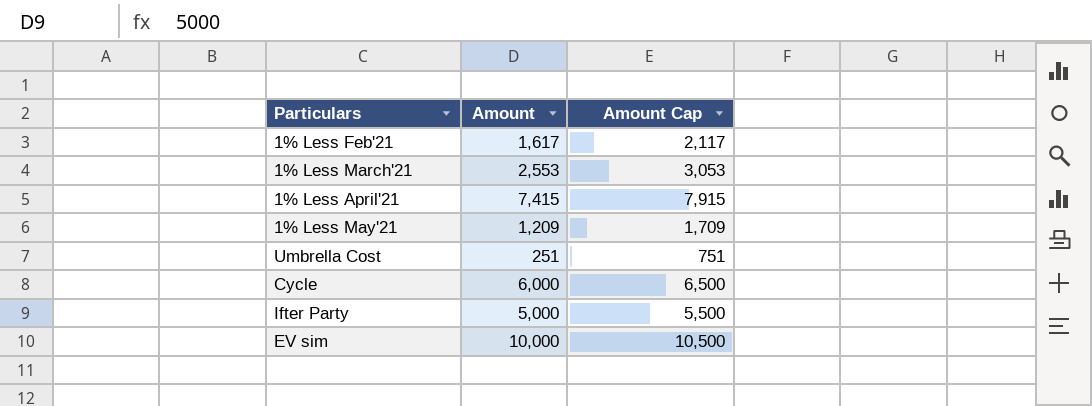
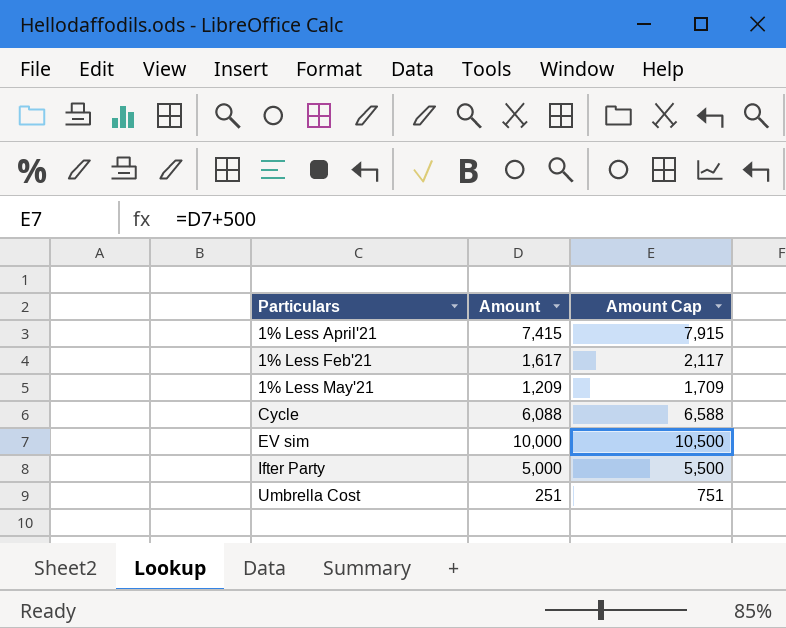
row order: none -> Particulars ascending
row 1% Less March'21: 2,553 | 3,053 -> none
Cycle | Amount: 6,000 -> 6,088
Cycle | Amount Cap: 6,500 -> 6,588

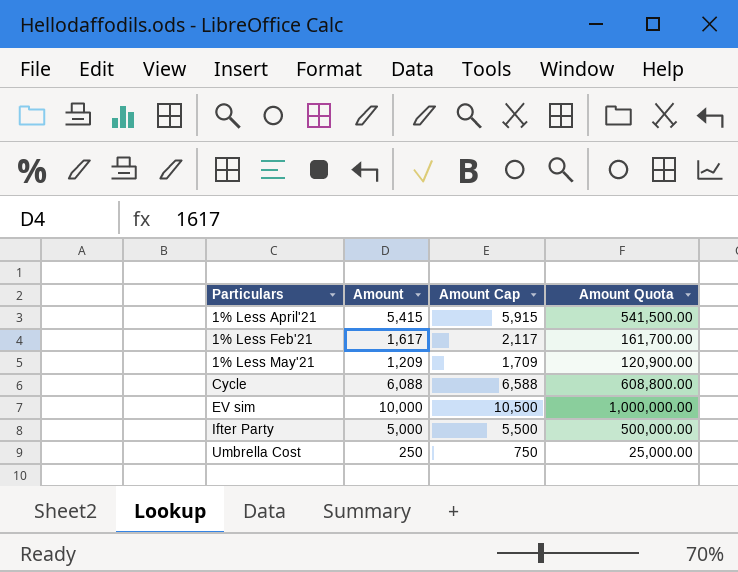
column Amount Quota | formula: none -> [Amount] * 100
1% Less April'21 | Amount: 7,415 -> 5,415
1% Less April'21 | Amount Cap: 7,915 -> 5,915
Umbrella Cost | Amount: 251 -> 250
Umbrella Cost | Amount Cap: 751 -> 750

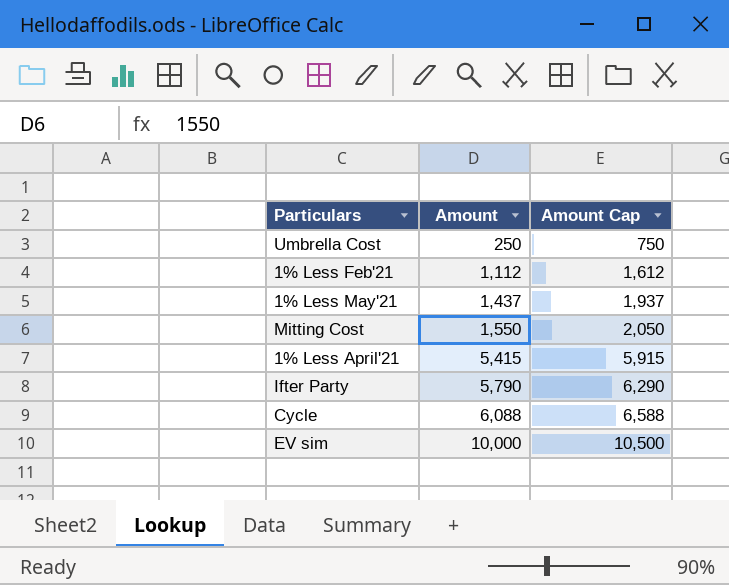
row order: Particulars ascending -> Amount ascending
column Amount Quota | formula: [Amount] * 100 -> none
1% Less Feb'21 | Amount: 1,617 -> 1,112
1% Less Feb'21 | Amount Cap: 2,117 -> 1,612
1% Less May'21 | Amount: 1,209 -> 1,437
1% Less May'21 | Amount Cap: 1,709 -> 1,937
row Mitting Cost: none -> 1,550 | 2,050
Ifter Party | Amount: 5,000 -> 5,790
Ifter Party | Amount Cap: 5,500 -> 6,290

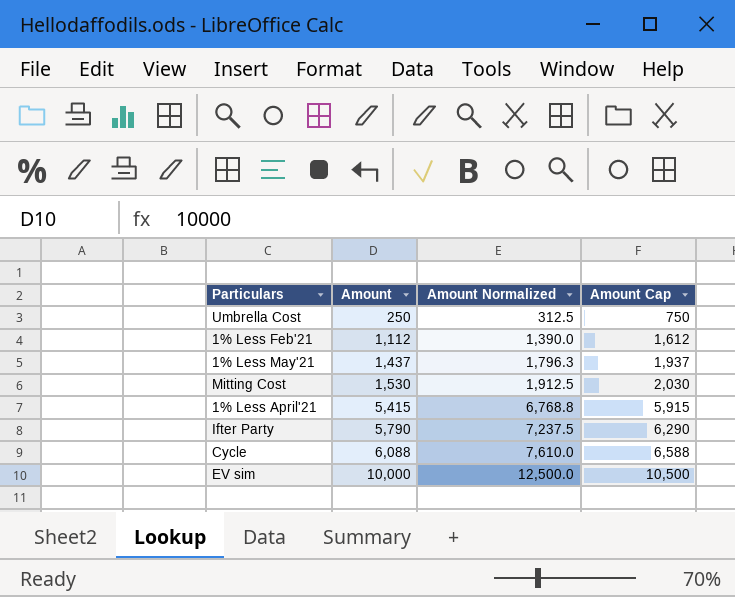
column Amount Normalized | formula: none -> [Amount] * 1.25
Mitting Cost | Amount: 1,550 -> 1,530
Mitting Cost | Amount Cap: 2,050 -> 2,030

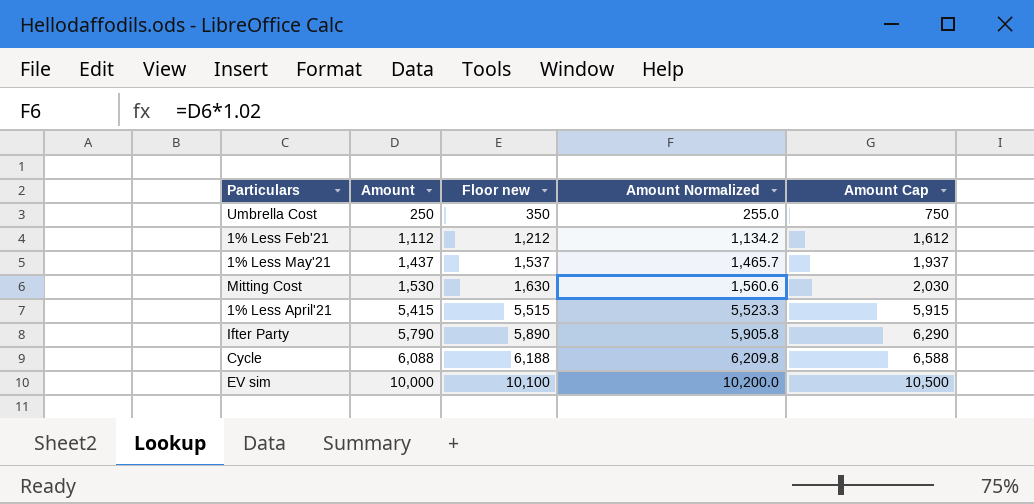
column Floor new | formula: none -> [Amount] + 100
column Amount Normalized | formula: [Amount] * 1.25 -> [Amount] * 1.02

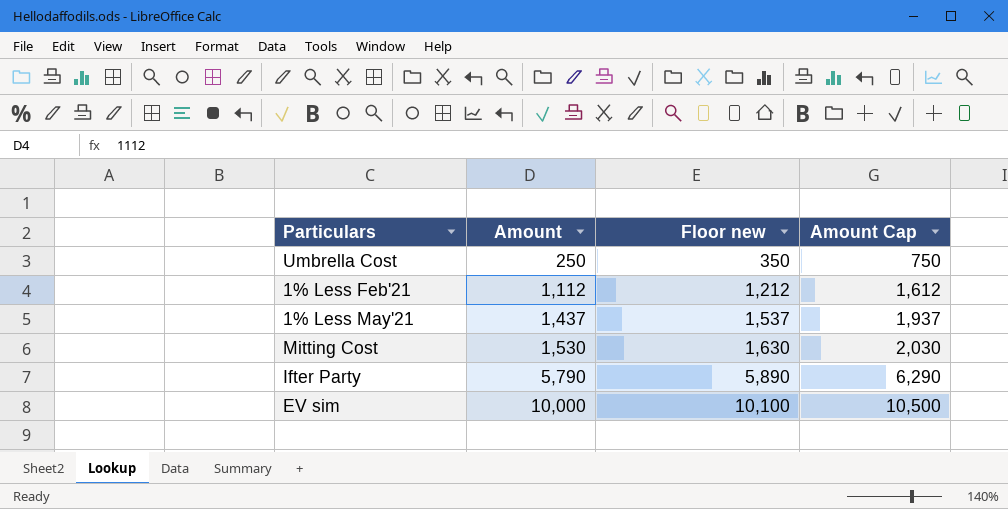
column Amount Normalized | formula: [Amount] * 1.02 -> none
row 1% Less April'21: 5,415 | 5,515 | 5,523.3 | 5,915 -> none
row Cycle: 6,088 | 6,188 | 6,209.8 | 6,588 -> none

